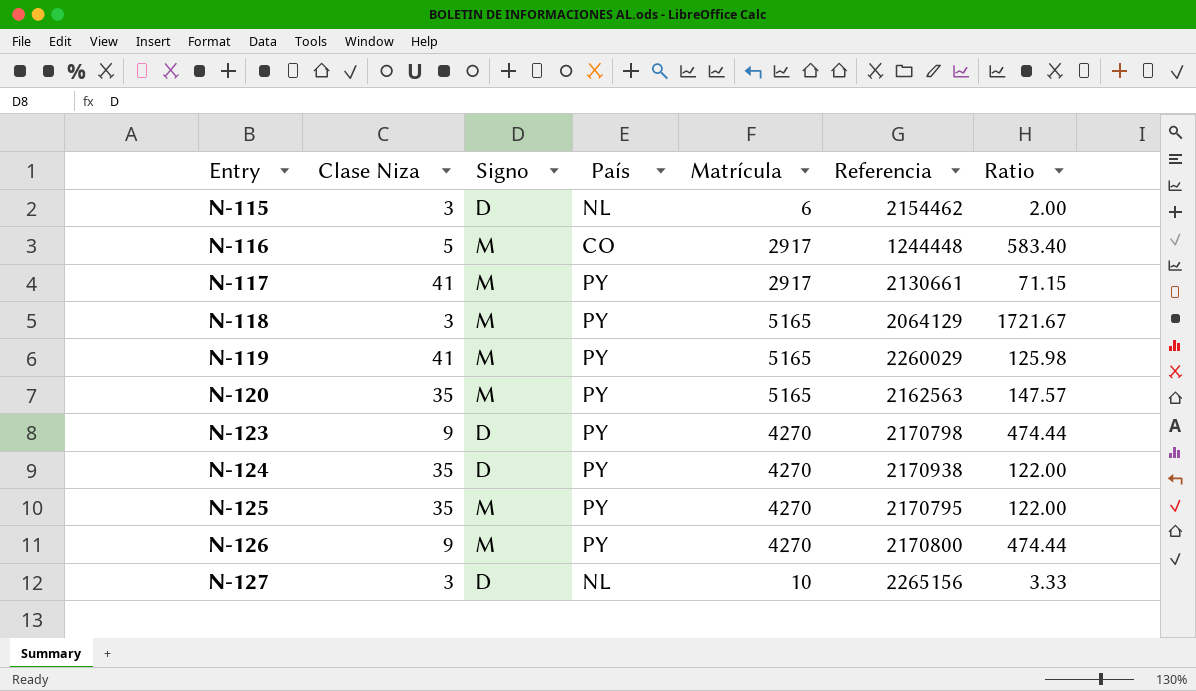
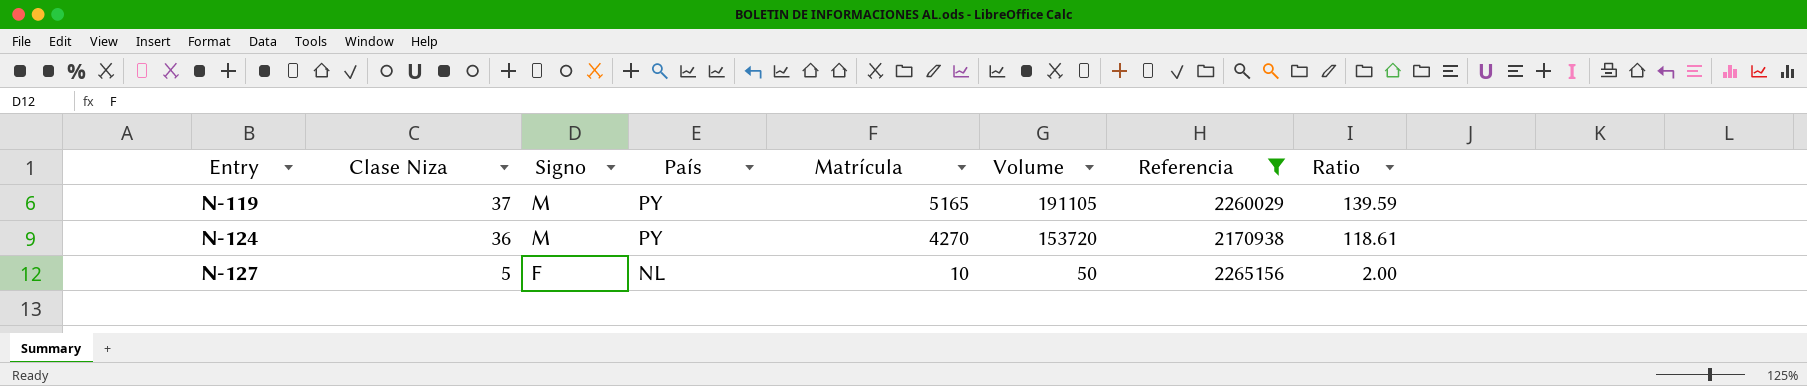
filter: none -> Referencia >= 2170938
column Volume | formula: none -> [Clase Niza] * [Matrícula]
N-119 | Clase Niza: 41 -> 37
N-119 | Ratio: 125.98 -> 139.59
N-124 | Clase Niza: 35 -> 36
N-124 | Signo: D -> M
N-124 | Ratio: 122.00 -> 118.61
N-127 | Clase Niza: 3 -> 5
N-127 | Signo: D -> F
N-127 | Ratio: 3.33 -> 2.00

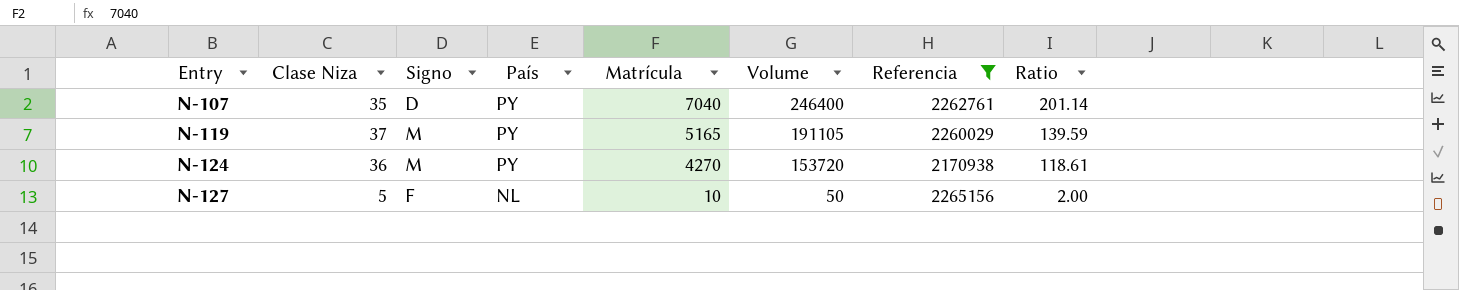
row N-107: none -> 35 | D | PY | 7040 | 246400 | 2262761 | 201.14

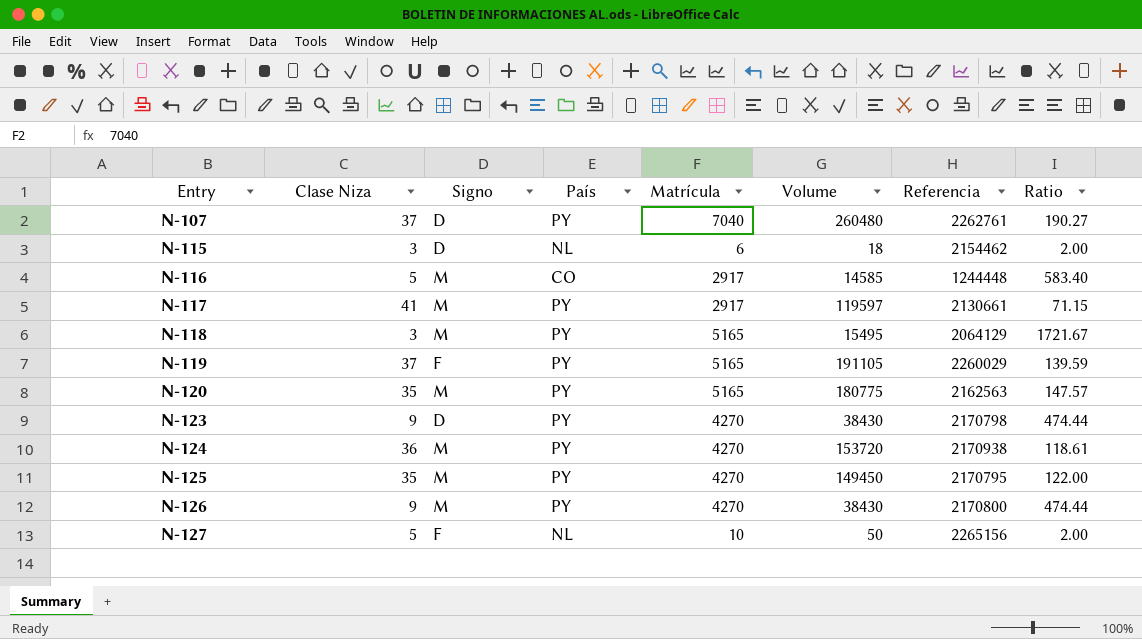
filter: Referencia >= 2170938 -> none
N-107 | Clase Niza: 35 -> 37
N-107 | Volume: 246400 -> 260480
N-107 | Ratio: 201.14 -> 190.27
N-119 | Signo: M -> F

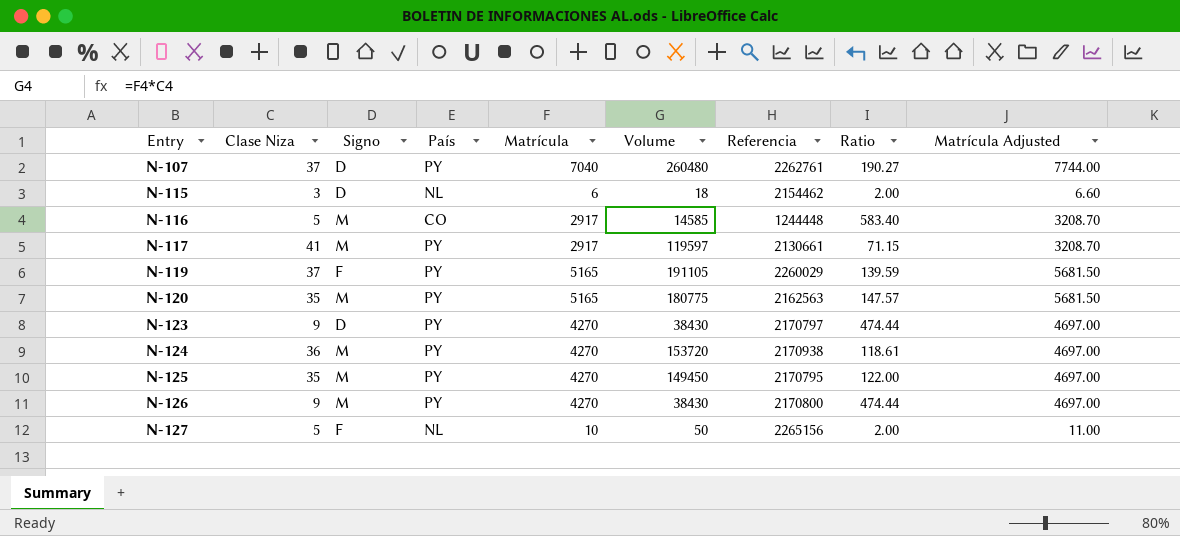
column Matrícula Adjusted | formula: none -> [Matrícula] * 1.1
row N-118: 3 | M | PY | 5165 | 15495 | 2064129 | 1721.67 -> none
N-123 | Referencia: 2170798 -> 2170797

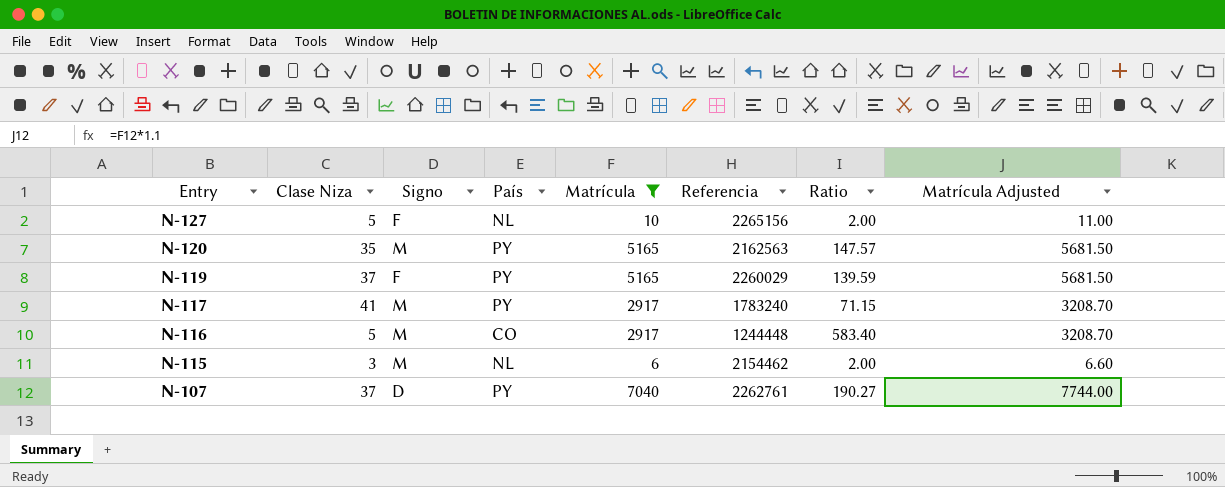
filter: none -> Matrícula != 4270
row order: Entry ascending -> Entry descending
column Volume | formula: [Clase Niza] * [Matrícula] -> none
N-117 | Referencia: 2130661 -> 1783240
N-115 | Signo: D -> M

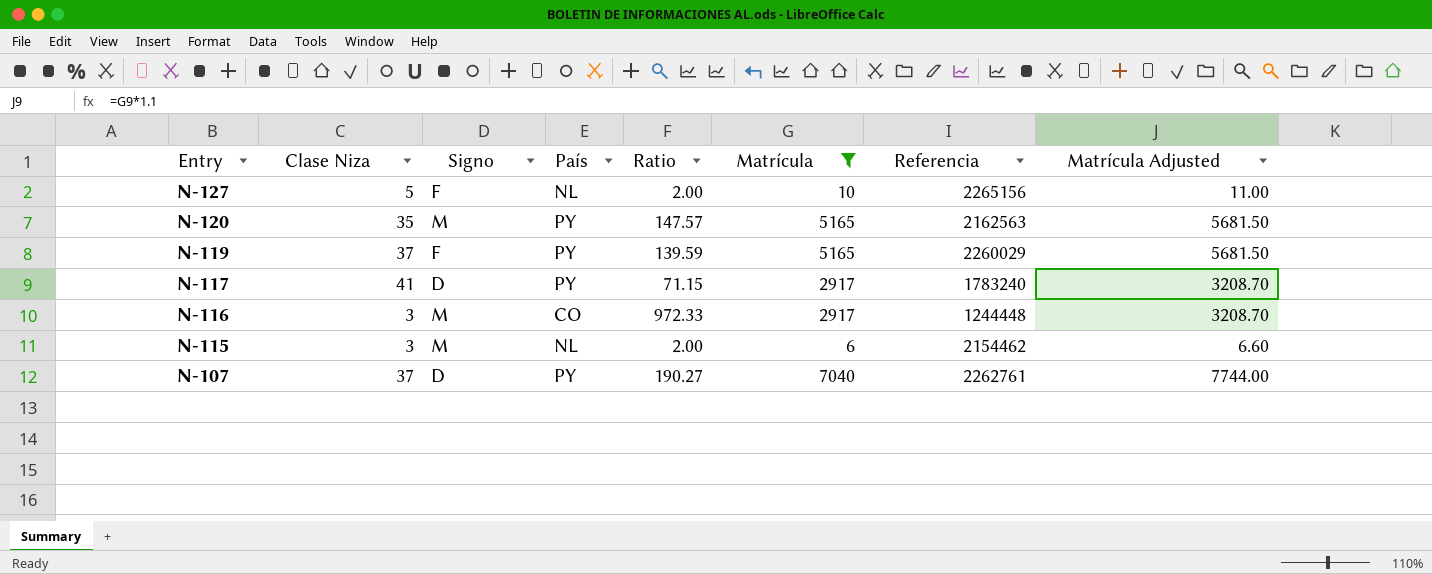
column Ratio | position: 7 -> 5
N-117 | Signo: M -> D
N-116 | Clase Niza: 5 -> 3
N-116 | Ratio: 583.40 -> 972.33

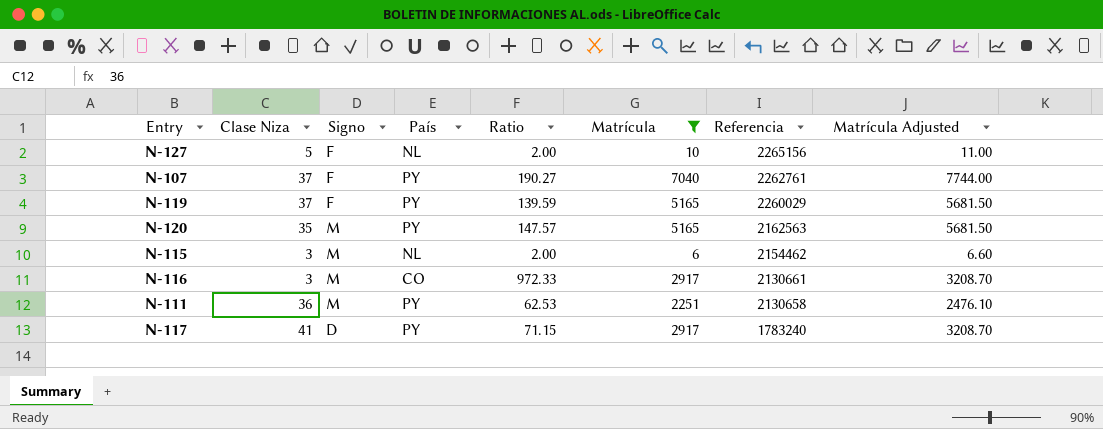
row order: Entry descending -> Referencia descending
N-107 | Signo: D -> F
N-116 | Referencia: 1244448 -> 2130661
row N-111: none -> 36 | M | PY | 62.53 | 2251 | 2130658 | 2476.10

